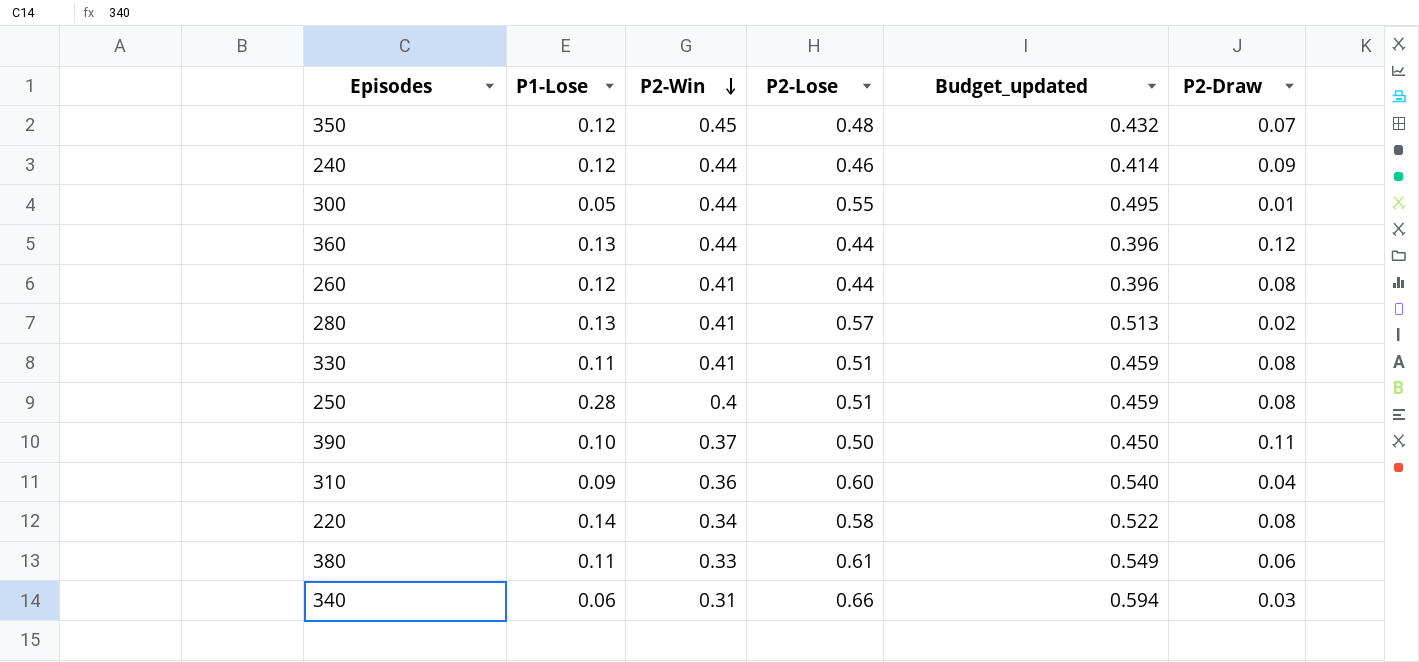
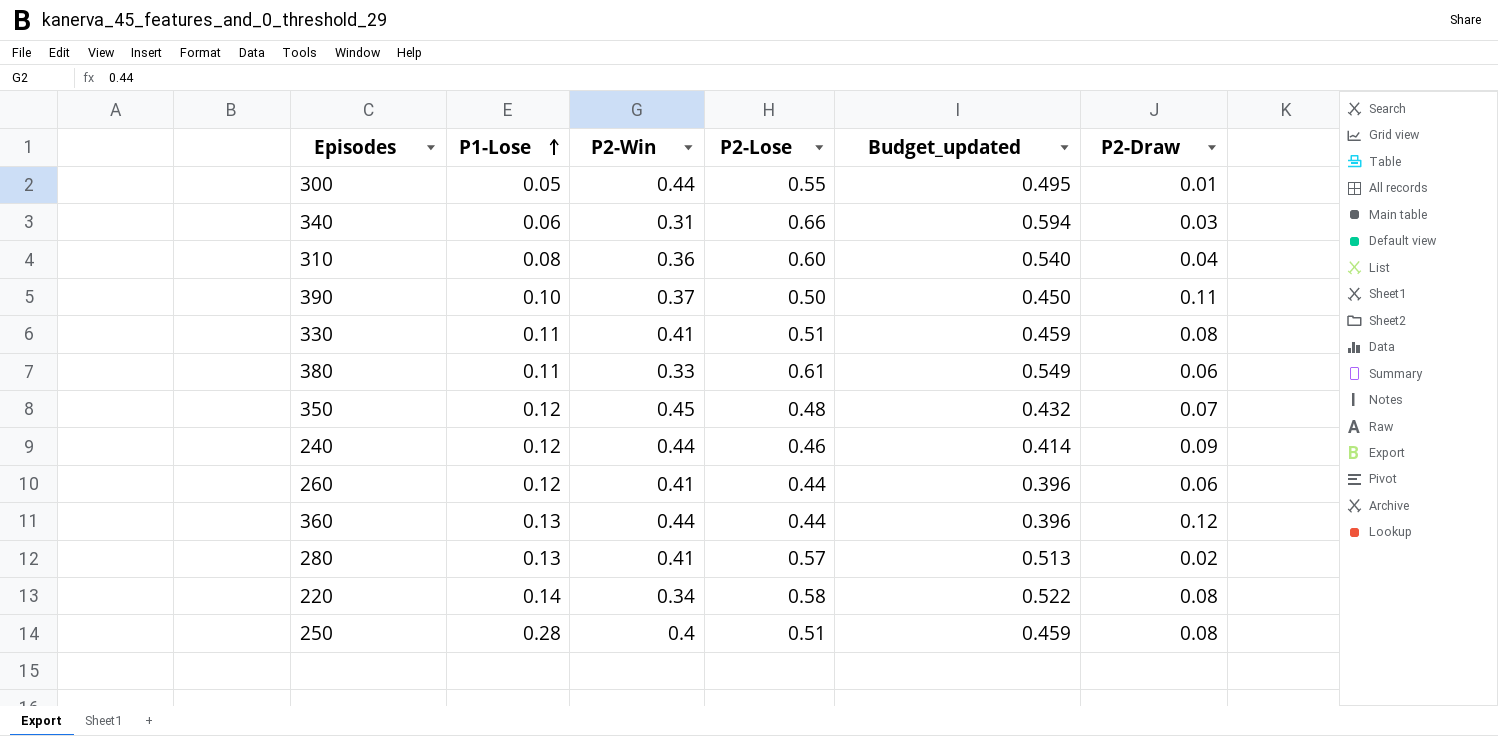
row order: P2-Win descending -> P1-Lose ascending
310 | P1-Lose: 0.09 -> 0.08
260 | P2-Draw: 0.08 -> 0.06

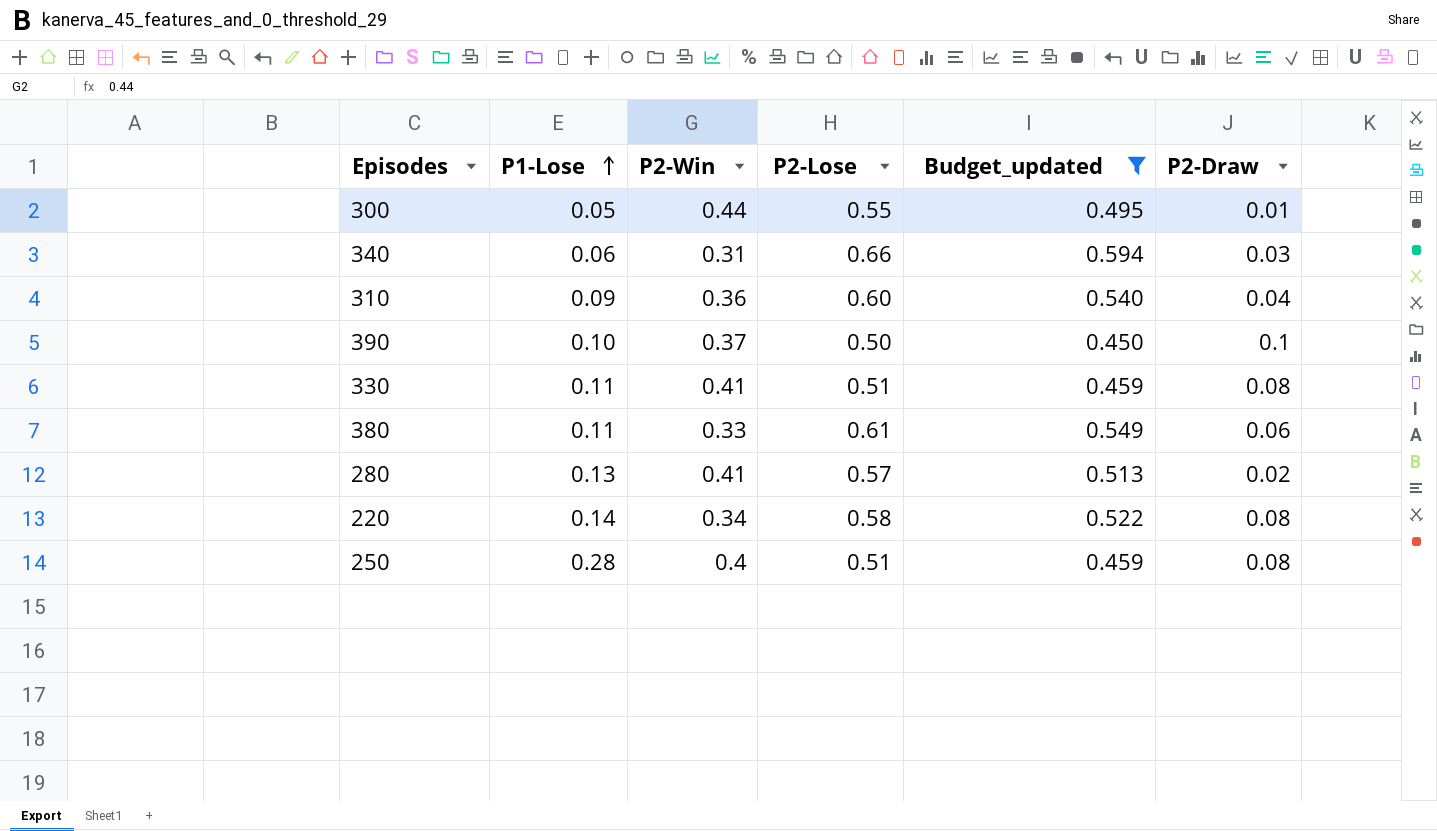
filter: none -> Budget_updated >= 0.450
310 | P1-Lose: 0.08 -> 0.09
390 | P2-Draw: 0.11 -> 0.1

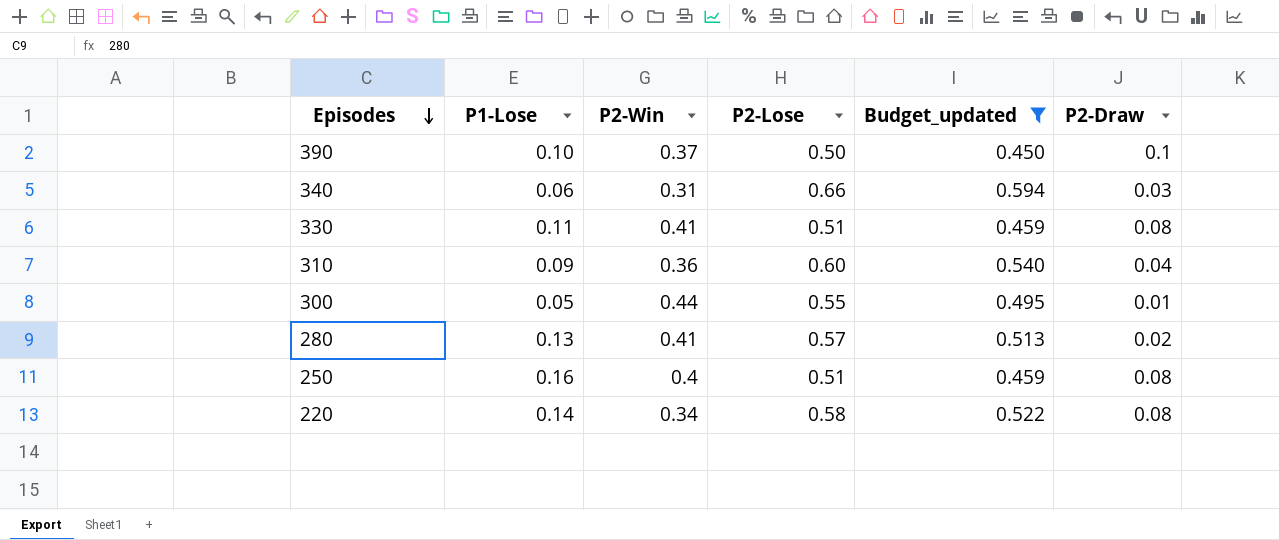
row order: P1-Lose ascending -> Episodes descending
row 380: 0.11 | 0.33 | 0.61 | 0.549 | 0.06 -> none
250 | P1-Lose: 0.28 -> 0.16

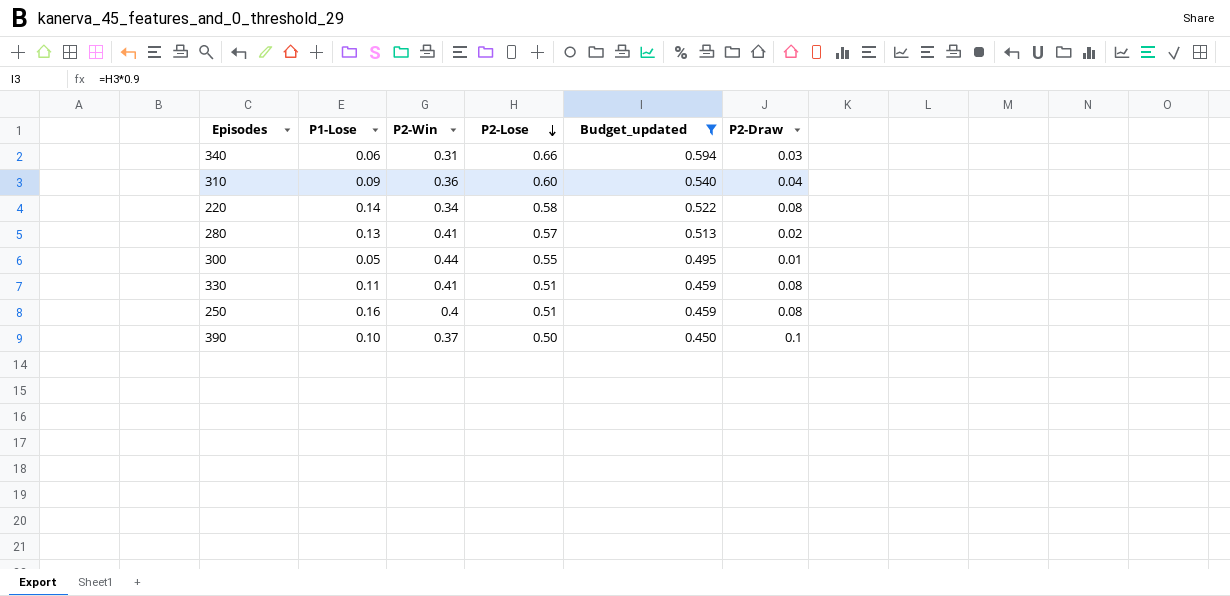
row order: Episodes descending -> P2-Lose descending

